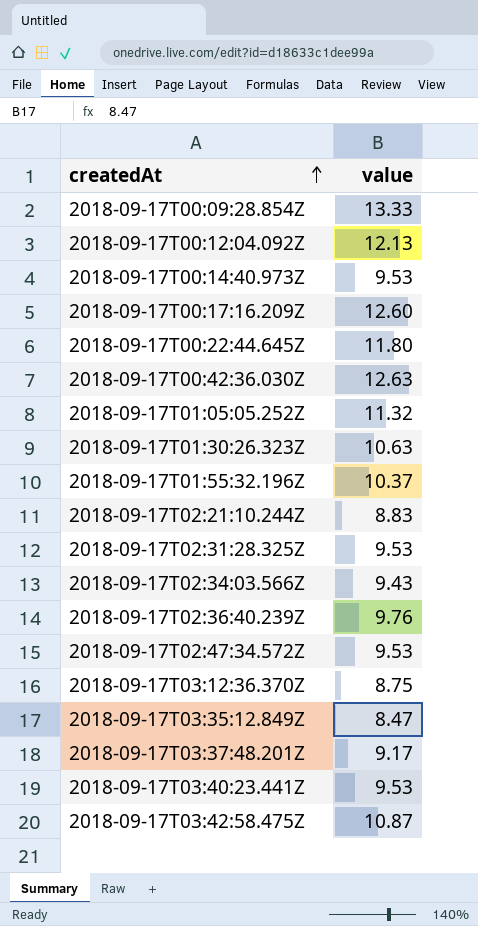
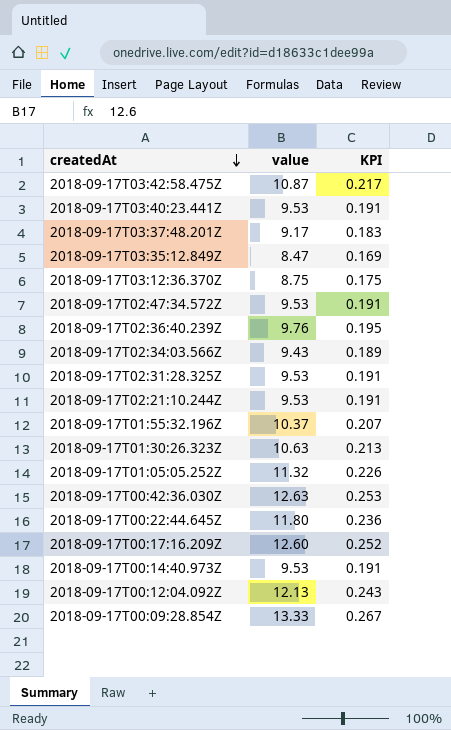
row order: createdAt ascending -> createdAt descending
column KPI | formula: none -> [value] * 0.02
2018-09-17T02:21:10.244Z | value: 8.83 -> 9.53

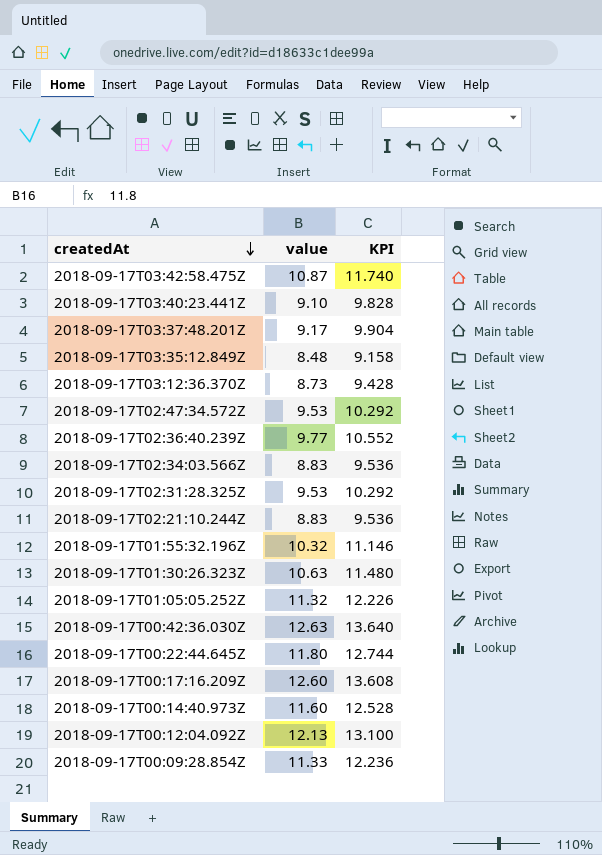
column KPI | formula: [value] * 0.02 -> [value] * 1.08
2018-09-17T03:40:23.441Z | value: 9.53 -> 9.10
2018-09-17T03:35:12.849Z | value: 8.47 -> 8.48
2018-09-17T03:12:36.370Z | value: 8.75 -> 8.73
2018-09-17T02:36:40.239Z | value: 9.76 -> 9.77
2018-09-17T02:34:03.566Z | value: 9.43 -> 8.83
2018-09-17T02:21:10.244Z | value: 9.53 -> 8.83
2018-09-17T01:55:32.196Z | value: 10.37 -> 10.32
2018-09-17T00:14:40.973Z | value: 9.53 -> 11.60
2018-09-17T00:09:28.854Z | value: 13.33 -> 11.33

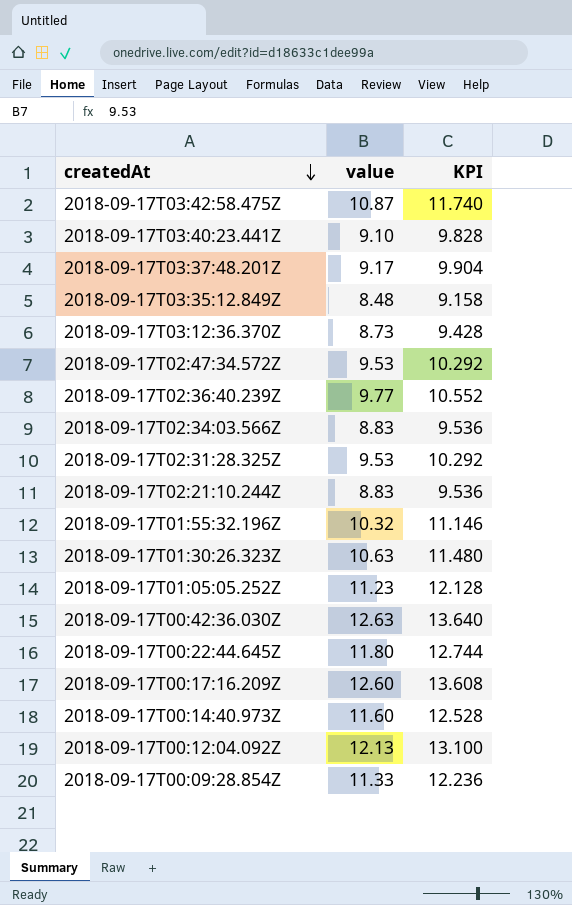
2018-09-17T01:05:05.252Z | value: 11.32 -> 11.23
2018-09-17T01:05:05.252Z | KPI: 12.226 -> 12.128

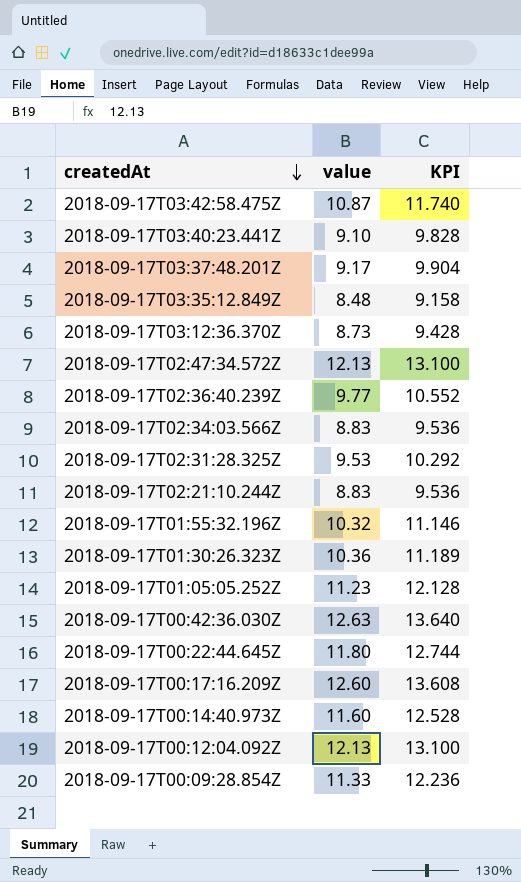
2018-09-17T02:47:34.572Z | value: 9.53 -> 12.13
2018-09-17T02:47:34.572Z | KPI: 10.292 -> 13.100
2018-09-17T01:30:26.323Z | value: 10.63 -> 10.36
2018-09-17T01:30:26.323Z | KPI: 11.480 -> 11.189

